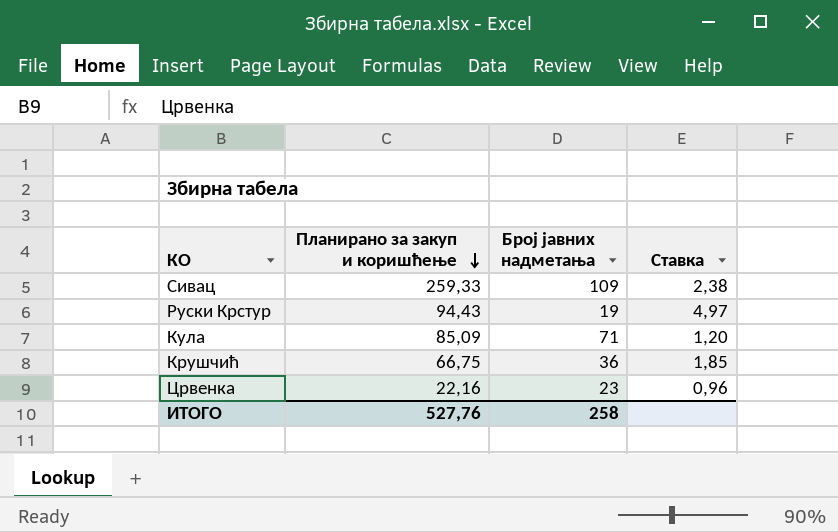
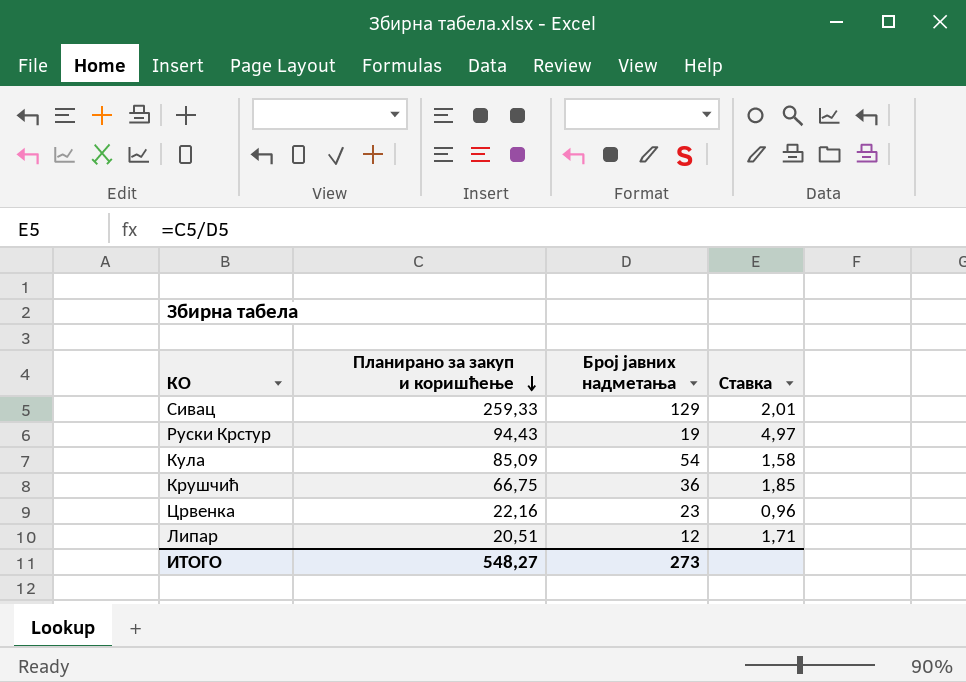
Сивац | Број јавних надметања: 109 -> 129
Сивац | Ставка: 2,38 -> 2,01
Кула | Број јавних надметања: 71 -> 54
Кула | Ставка: 1,20 -> 1,58
row Липар: none -> 20,51 | 12 | 1,71
ИТОГО | Планирано за закуп и коришћење: 527,76 -> 548,27
ИТОГО | Број јавних надметања: 258 -> 273

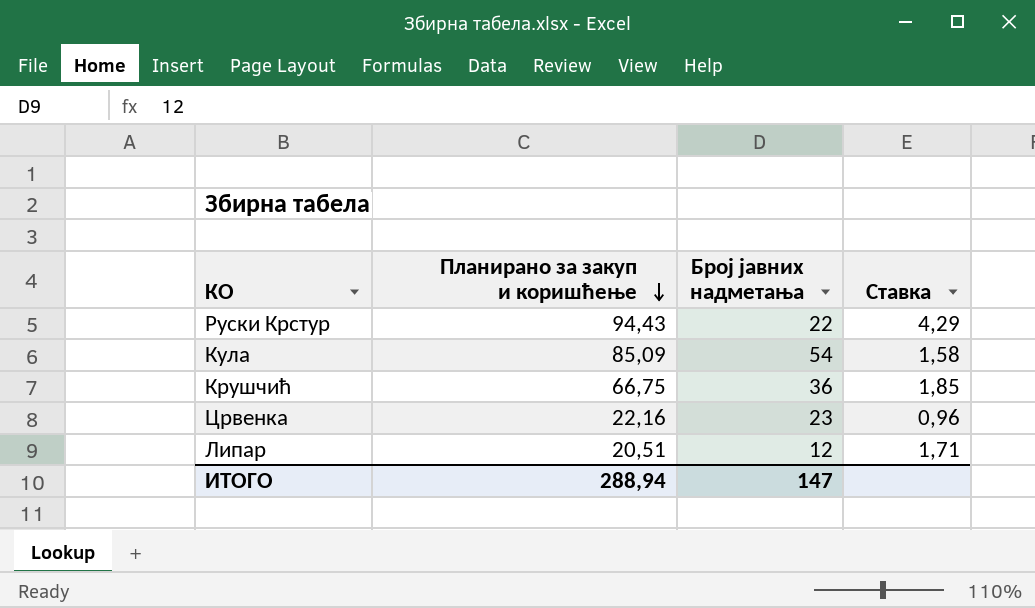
row Сивац: 259,33 | 129 | 2,01 -> none
Руски Крстур | Број јавних надметања: 19 -> 22
Руски Крстур | Ставка: 4,97 -> 4,29
ИТОГО | Планирано за закуп и коришћење: 548,27 -> 288,94
ИТОГО | Број јавних надметања: 273 -> 147

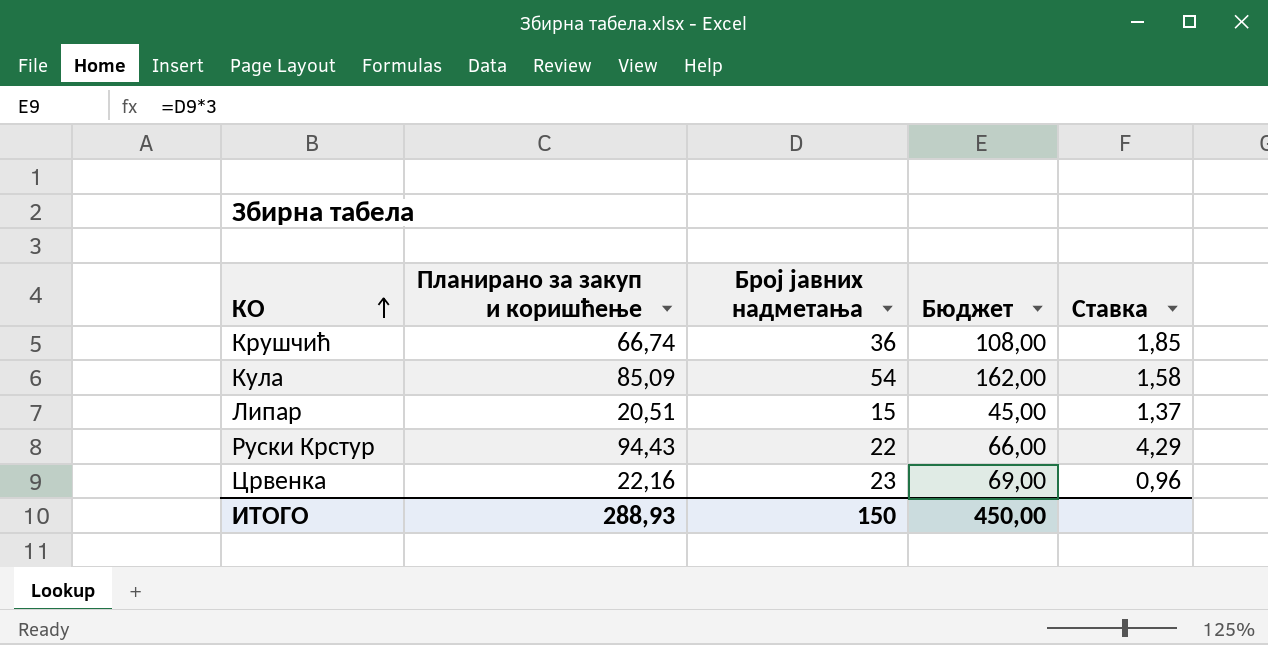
row order: Планирано за закуп и коришћење descending -> КО ascending
column Бюджет | formula: none -> [Број јавних надметања] * 3
Крушчић | Планирано за закуп и коришћење: 66,75 -> 66,74
Липар | Број јавних надметања: 12 -> 15
Липар | Ставка: 1,71 -> 1,37
ИТОГО | Планирано за закуп и коришћење: 288,94 -> 288,93
ИТОГО | Број јавних надметања: 147 -> 150

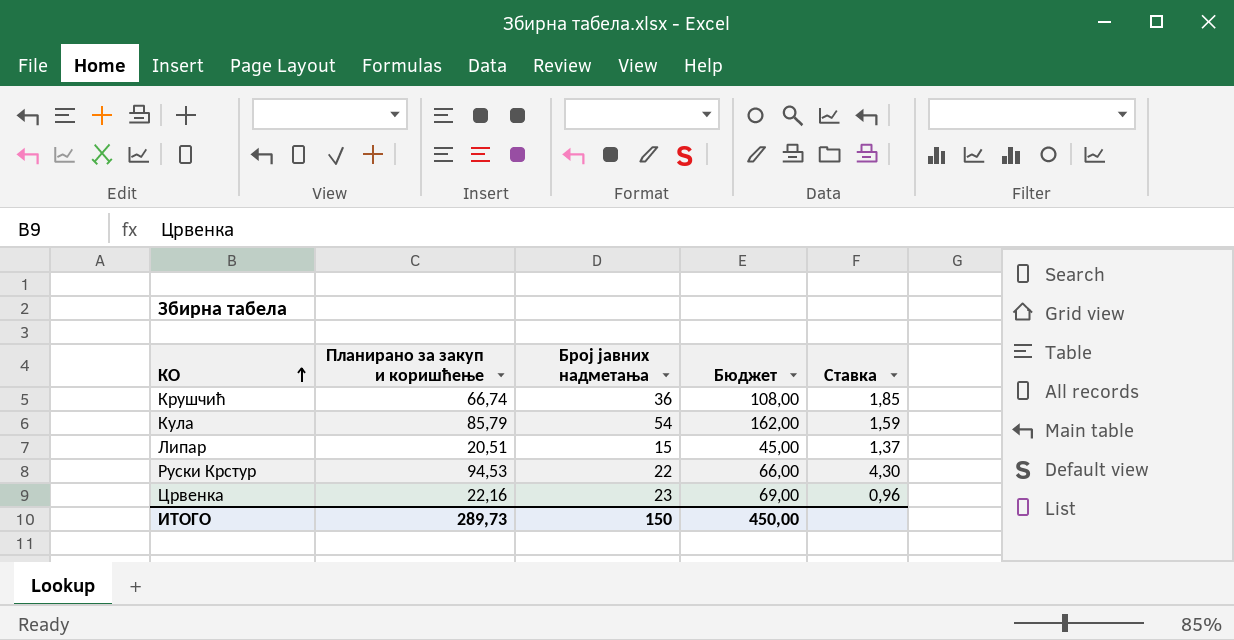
Кула | Планирано за закуп и коришћење: 85,09 -> 85,79
Кула | Ставка: 1,58 -> 1,59
Руски Крстур | Планирано за закуп и коришћење: 94,43 -> 94,53
Руски Крстур | Ставка: 4,29 -> 4,30
ИТОГО | Планирано за закуп и коришћење: 288,93 -> 289,73

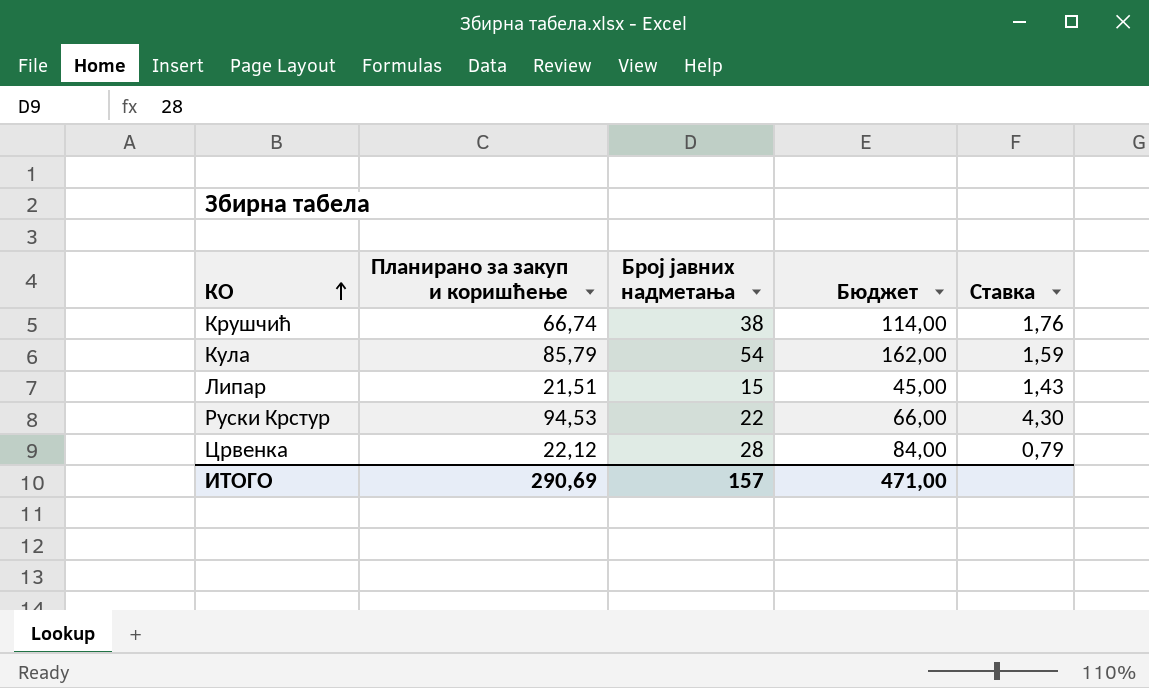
Крушчић | Број јавних надметања: 36 -> 38
Крушчић | Бюджет: 108,00 -> 114,00
Крушчић | Ставка: 1,85 -> 1,76
Липар | Планирано за закуп и коришћење: 20,51 -> 21,51
Липар | Ставка: 1,37 -> 1,43
Црвенка | Планирано за закуп и коришћење: 22,16 -> 22,12
Црвенка | Број јавних надметања: 23 -> 28
Црвенка | Бюджет: 69,00 -> 84,00
Црвенка | Ставка: 0,96 -> 0,79
ИТОГО | Планирано за закуп и коришћење: 289,73 -> 290,69
ИТОГО | Број јавних надметања: 150 -> 157
ИТОГО | Бюджет: 450,00 -> 471,00

